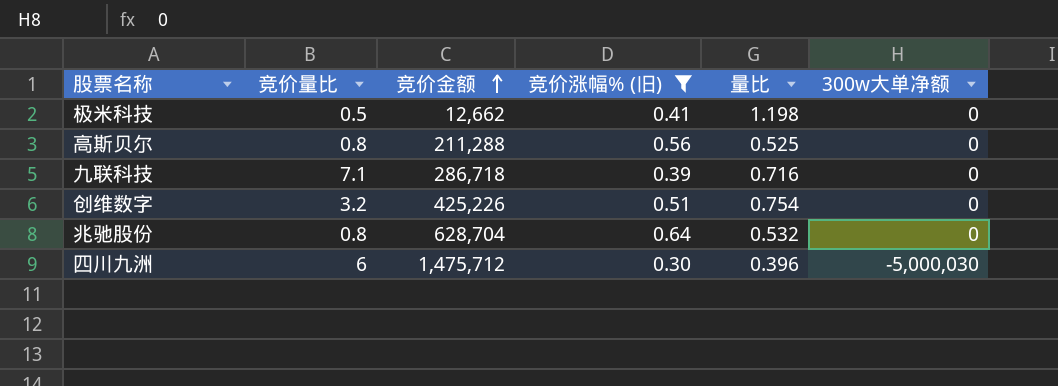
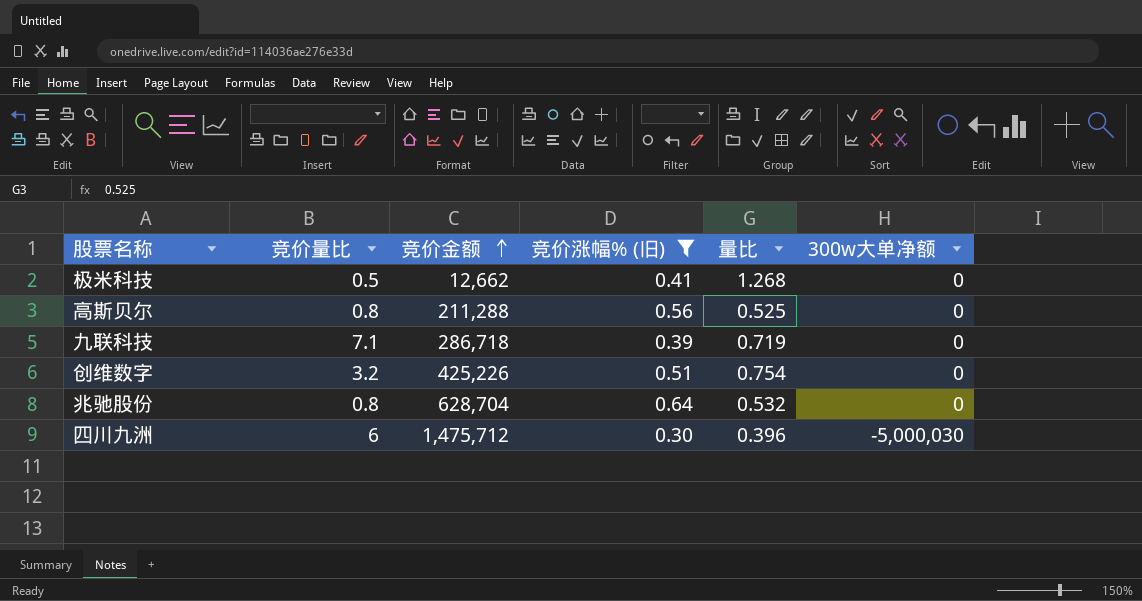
极米科技 | 量比: 1.198 -> 1.268
九联科技 | 量比: 0.716 -> 0.719

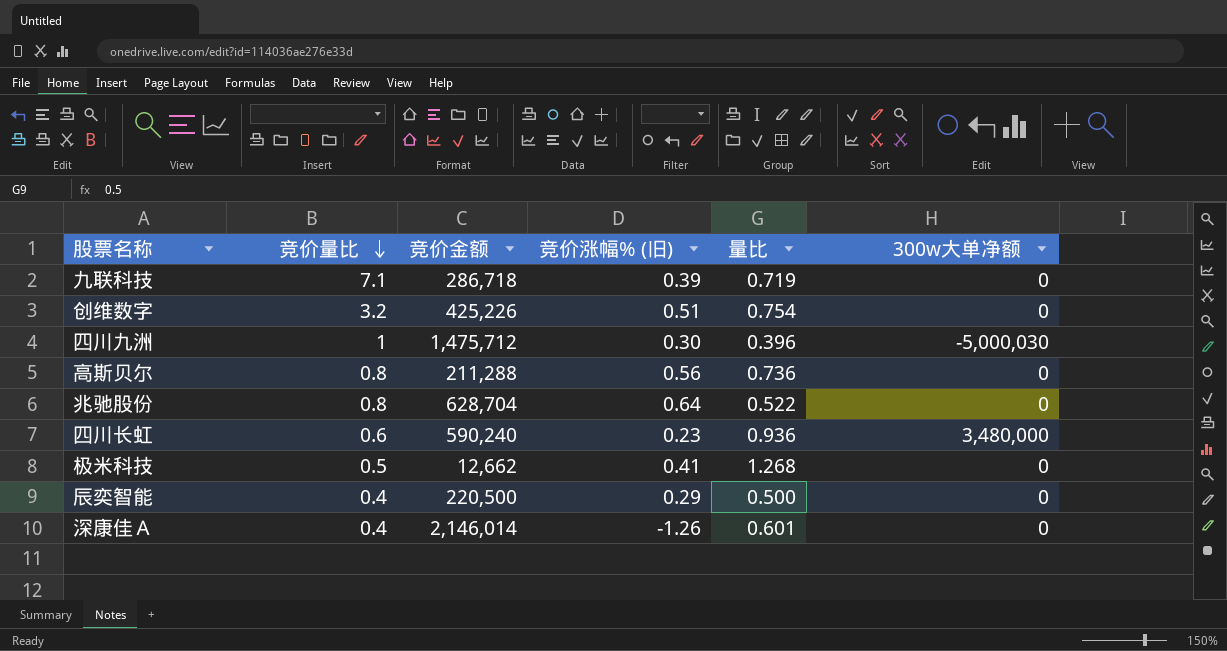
filter: 竞价涨幅% (旧) >= 0.30 -> none
row order: 竞价金额 ascending -> 竞价量比 descending
四川九洲 | 竞价量比: 6 -> 1
高斯贝尔 | 量比: 0.525 -> 0.736
兆驰股份 | 量比: 0.532 -> 0.522

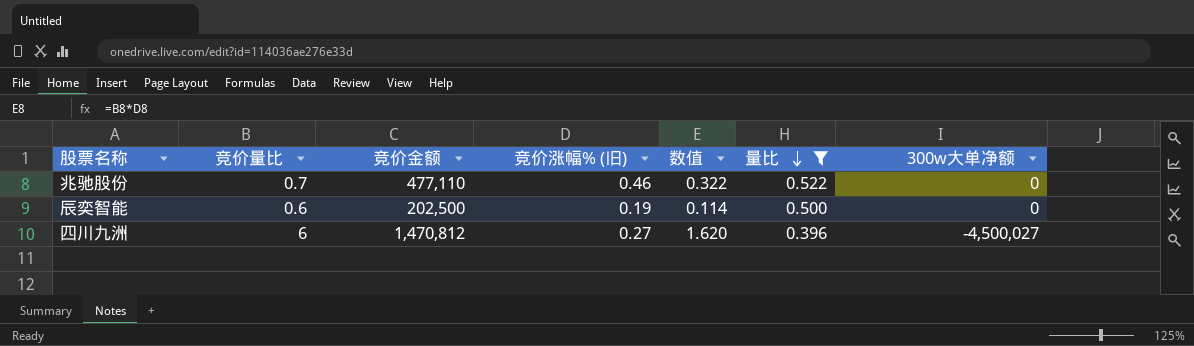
filter: none -> 量比 <= 0.522
row order: 竞价量比 descending -> 量比 descending
column 数值 | formula: none -> [竞价量比] * [竞价涨幅% (旧)]
兆驰股份 | 竞价量比: 0.8 -> 0.7
兆驰股份 | 竞价金额: 628,704 -> 477,110
兆驰股份 | 竞价涨幅% (旧): 0.64 -> 0.46
辰奕智能 | 竞价量比: 0.4 -> 0.6
辰奕智能 | 竞价金额: 220,500 -> 202,500
辰奕智能 | 竞价涨幅% (旧): 0.29 -> 0.19
四川九洲 | 竞价量比: 1 -> 6
四川九洲 | 竞价金额: 1,475,712 -> 1,470,812
四川九洲 | 竞价涨幅% (旧): 0.30 -> 0.27
四川九洲 | 300w大单净额: -5,000,030 -> -4,500,027

